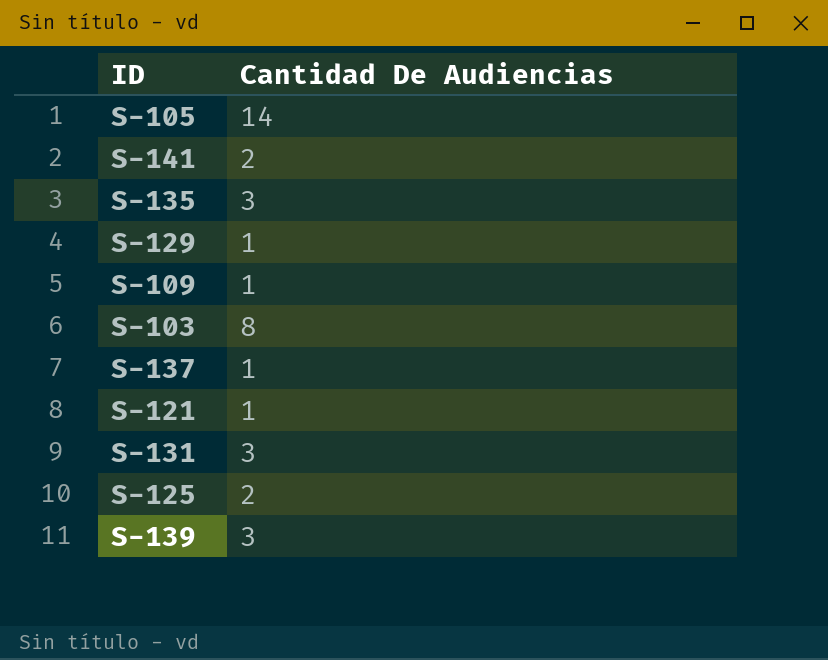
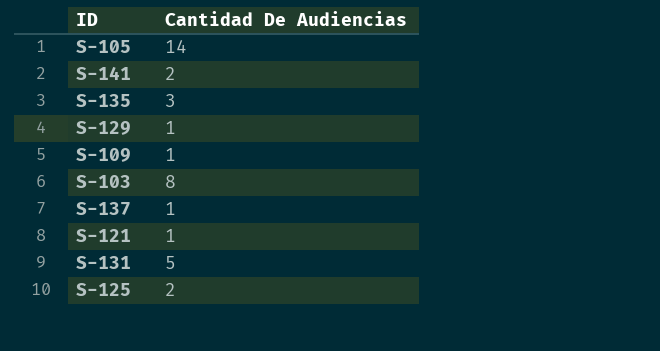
row S-139: 3 -> none
S-131 | Cantidad De Audiencias: 3 -> 5

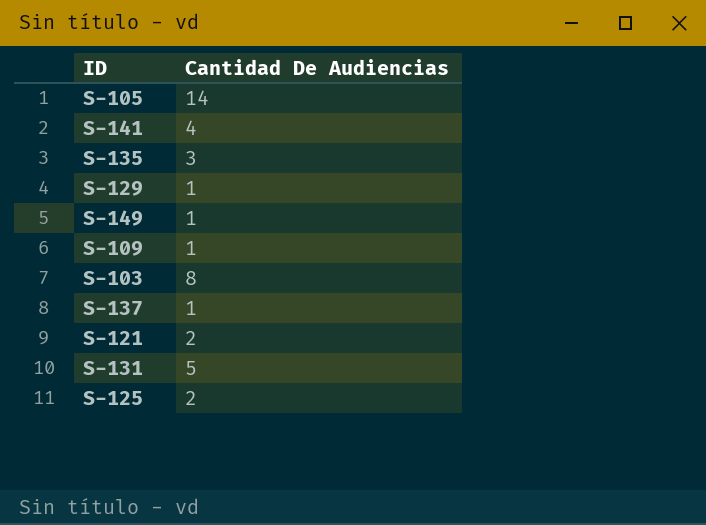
S-141 | Cantidad De Audiencias: 2 -> 4
row S-149: none -> 1
S-121 | Cantidad De Audiencias: 1 -> 2

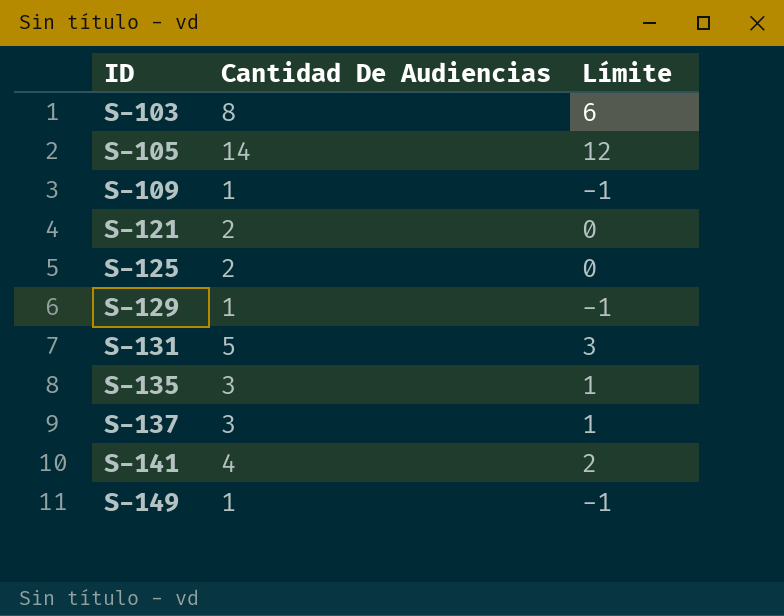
row order: none -> ID ascending
column Límite | formula: none -> [Cantidad De Audiencias] - 2
S-137 | Cantidad De Audiencias: 1 -> 3

